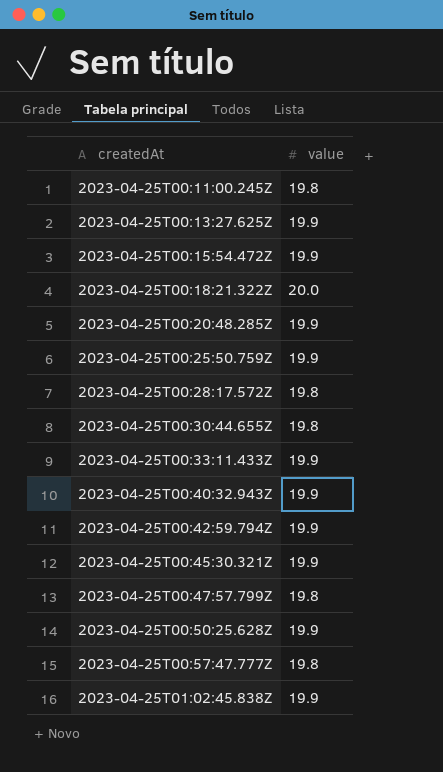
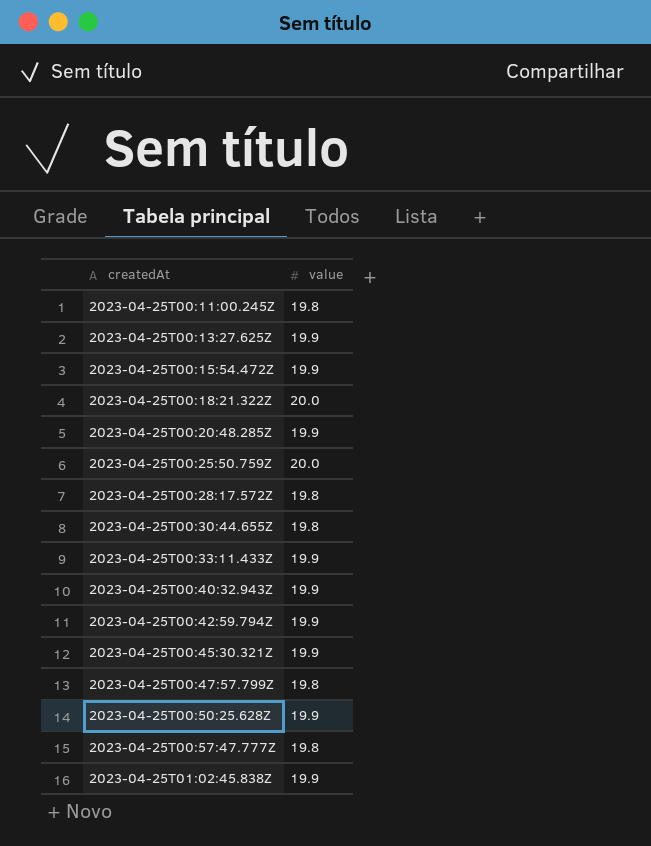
2023-04-25T00:25:50.759Z | value: 19.9 -> 20.0

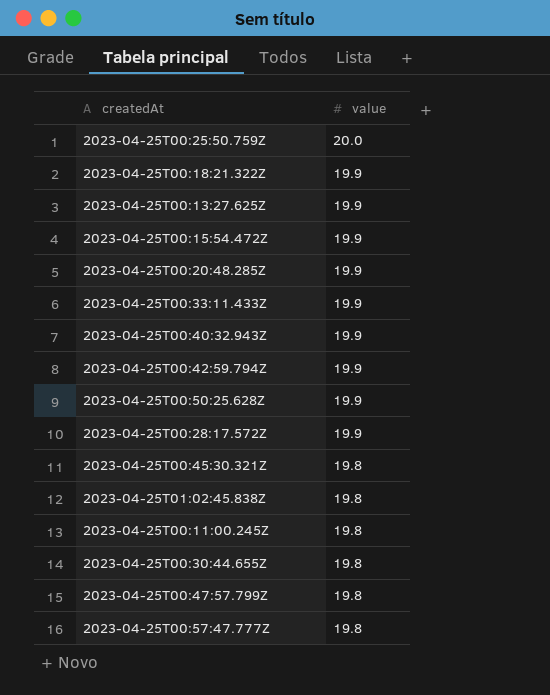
row order: createdAt ascending -> value descending
2023-04-25T00:18:21.322Z | value: 20.0 -> 19.9
2023-04-25T00:28:17.572Z | value: 19.8 -> 19.9
2023-04-25T00:45:30.321Z | value: 19.9 -> 19.8
2023-04-25T01:02:45.838Z | value: 19.9 -> 19.8

